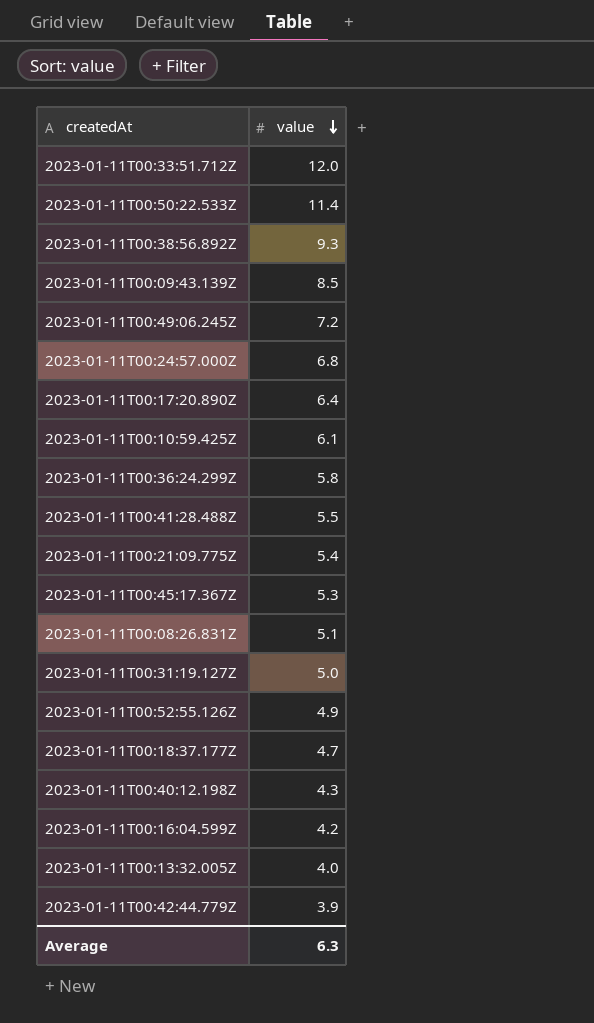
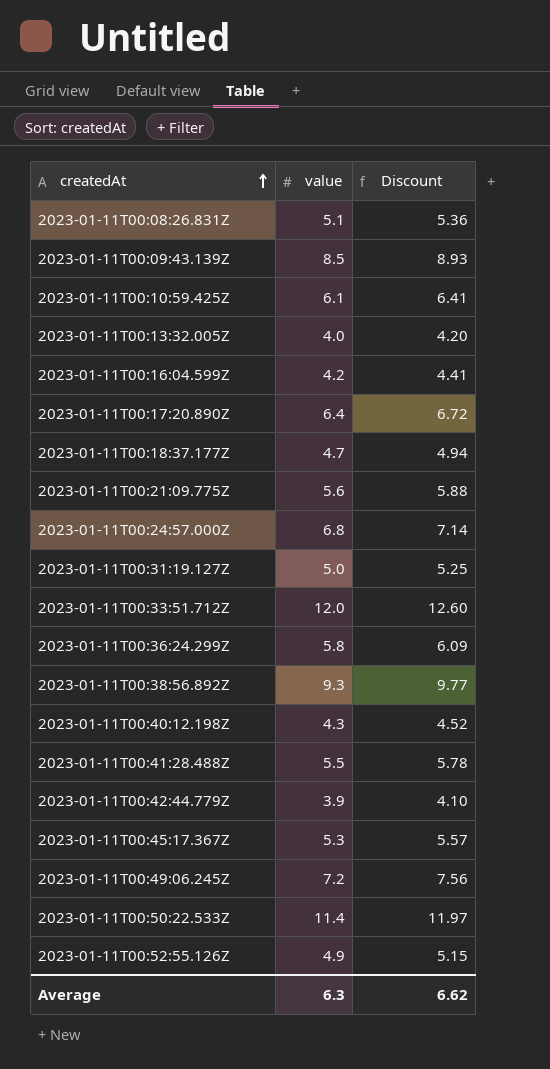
row order: value descending -> createdAt ascending
column Discount | formula: none -> [value] * 1.05
2023-01-11T00:21:09.775Z | value: 5.4 -> 5.6

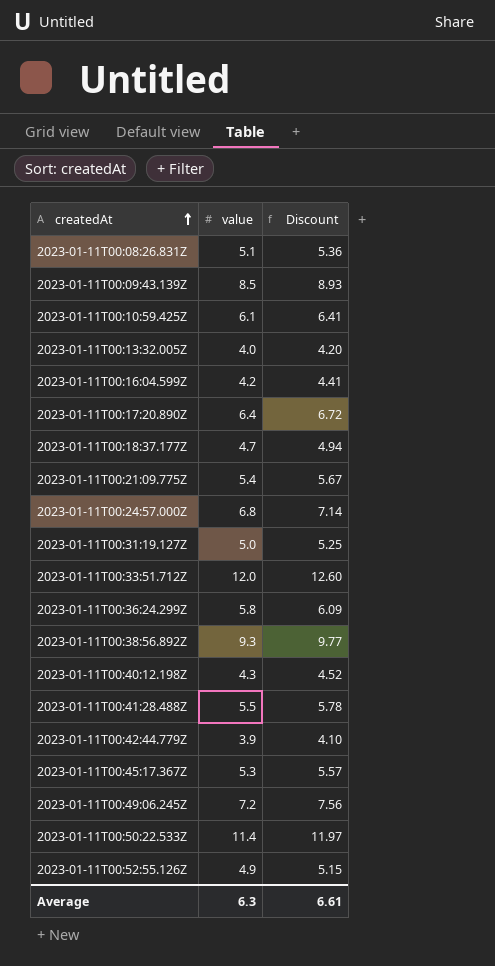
2023-01-11T00:21:09.775Z | value: 5.6 -> 5.4
2023-01-11T00:21:09.775Z | Discount: 5.88 -> 5.67
Average | Discount: 6.62 -> 6.61

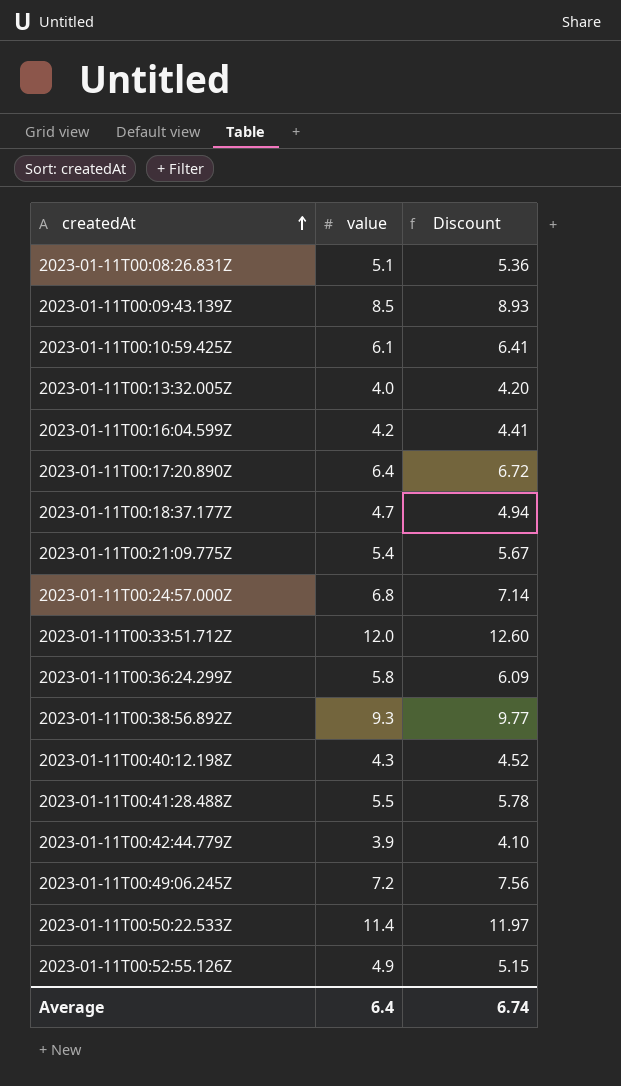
row 2023-01-11T00:31:19.127Z: 5.0 | 5.25 -> none
row 2023-01-11T00:45:17.367Z: 5.3 | 5.57 -> none
Average | value: 6.3 -> 6.4
Average | Discount: 6.61 -> 6.74

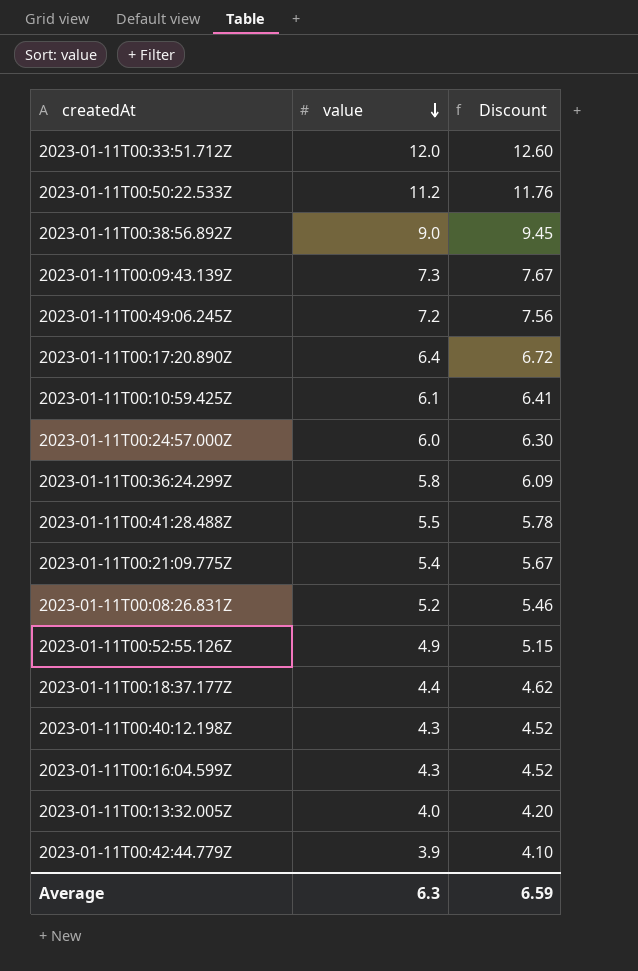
row order: createdAt ascending -> value descending
2023-01-11T00:50:22.533Z | value: 11.4 -> 11.2
2023-01-11T00:50:22.533Z | Discount: 11.97 -> 11.76
2023-01-11T00:38:56.892Z | value: 9.3 -> 9.0
2023-01-11T00:38:56.892Z | Discount: 9.77 -> 9.45
2023-01-11T00:09:43.139Z | value: 8.5 -> 7.3
2023-01-11T00:09:43.139Z | Discount: 8.93 -> 7.67
2023-01-11T00:24:57.000Z | value: 6.8 -> 6.0
2023-01-11T00:24:57.000Z | Discount: 7.14 -> 6.30
2023-01-11T00:08:26.831Z | value: 5.1 -> 5.2
2023-01-11T00:08:26.831Z | Discount: 5.36 -> 5.46
2023-01-11T00:18:37.177Z | value: 4.7 -> 4.4
2023-01-11T00:18:37.177Z | Discount: 4.94 -> 4.62
2023-01-11T00:16:04.599Z | value: 4.2 -> 4.3
2023-01-11T00:16:04.599Z | Discount: 4.41 -> 4.52
Average | value: 6.4 -> 6.3
Average | Discount: 6.74 -> 6.59

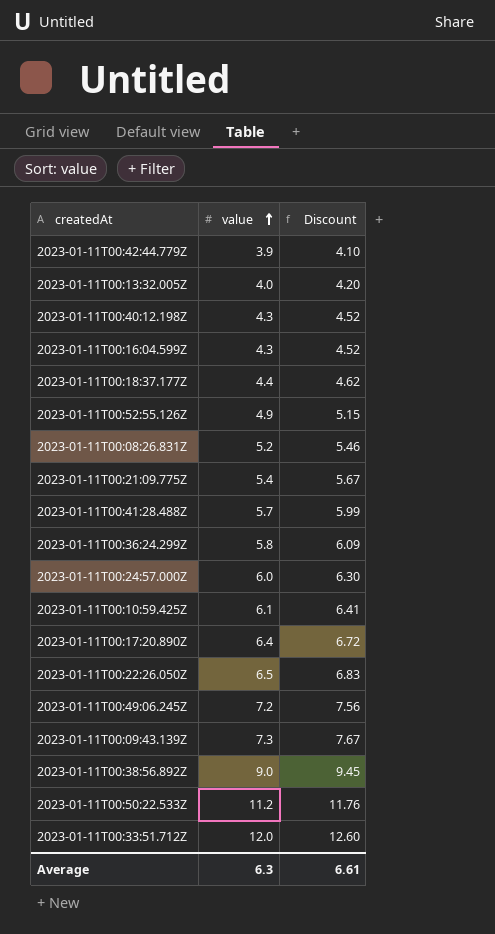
row order: value descending -> value ascending
2023-01-11T00:41:28.488Z | value: 5.5 -> 5.7
2023-01-11T00:41:28.488Z | Discount: 5.78 -> 5.99
row 2023-01-11T00:22:26.050Z: none -> 6.5 | 6.83
Average | Discount: 6.59 -> 6.61

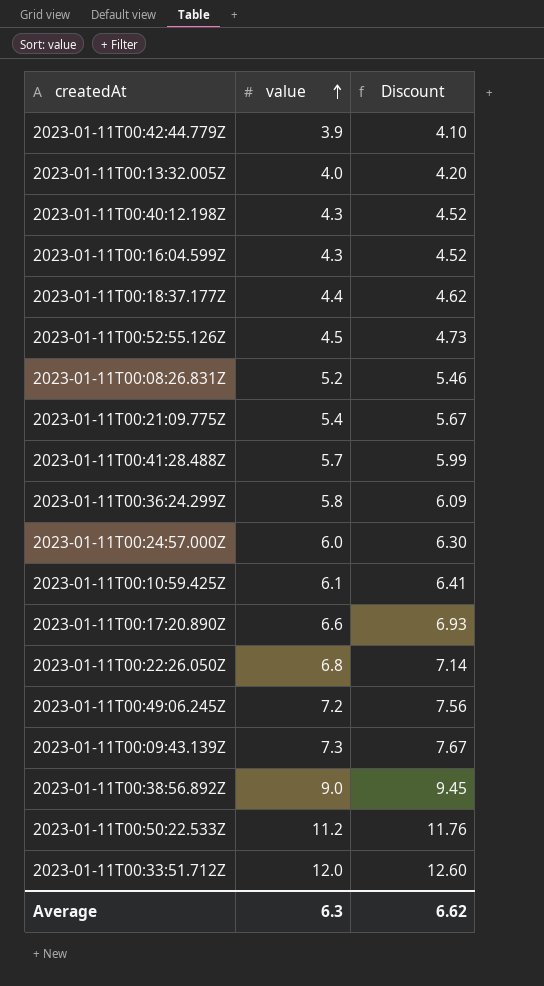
2023-01-11T00:52:55.126Z | value: 4.9 -> 4.5
2023-01-11T00:52:55.126Z | Discount: 5.15 -> 4.73
2023-01-11T00:17:20.890Z | value: 6.4 -> 6.6
2023-01-11T00:17:20.890Z | Discount: 6.72 -> 6.93
2023-01-11T00:22:26.050Z | value: 6.5 -> 6.8
2023-01-11T00:22:26.050Z | Discount: 6.83 -> 7.14
Average | Discount: 6.61 -> 6.62

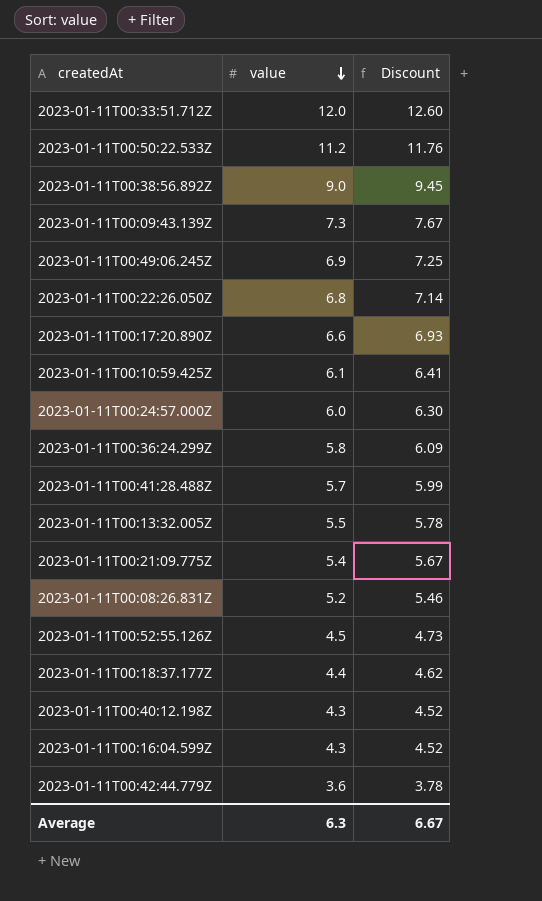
row order: value ascending -> value descending
2023-01-11T00:49:06.245Z | value: 7.2 -> 6.9
2023-01-11T00:49:06.245Z | Discount: 7.56 -> 7.25
2023-01-11T00:13:32.005Z | value: 4.0 -> 5.5
2023-01-11T00:13:32.005Z | Discount: 4.20 -> 5.78
2023-01-11T00:42:44.779Z | value: 3.9 -> 3.6
2023-01-11T00:42:44.779Z | Discount: 4.10 -> 3.78
Average | Discount: 6.62 -> 6.67

